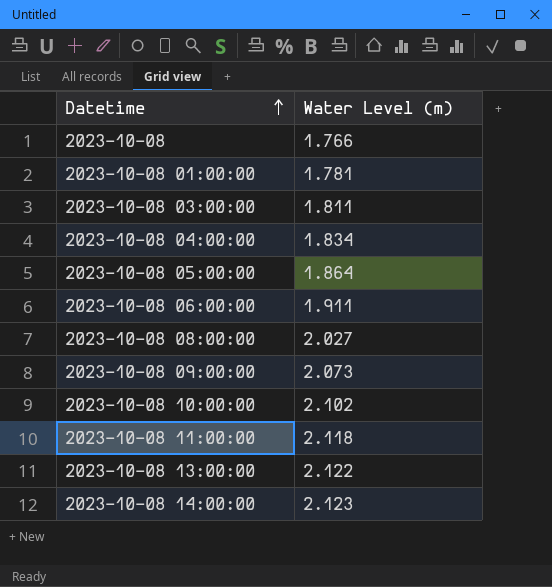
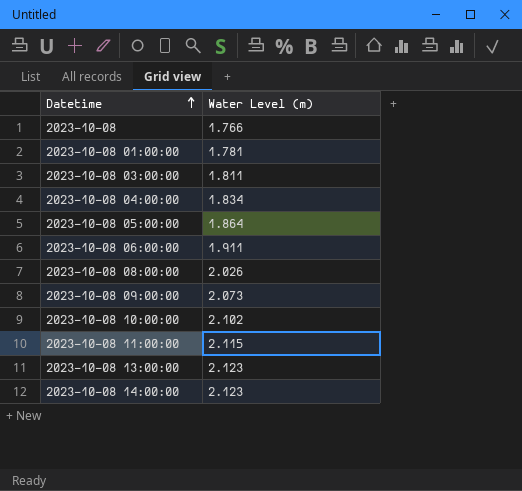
2023-10-08 08:00:00 | Water Level (m): 2.027 -> 2.026
2023-10-08 11:00:00 | Water Level (m): 2.118 -> 2.115
2023-10-08 13:00:00 | Water Level (m): 2.122 -> 2.123

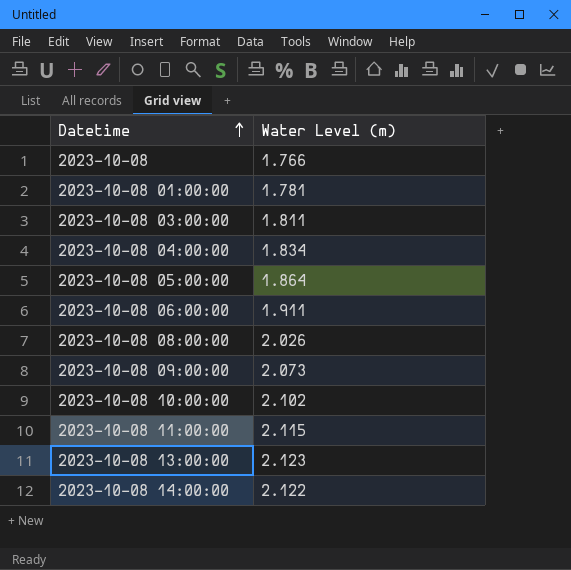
2023-10-08 14:00:00 | Water Level (m): 2.123 -> 2.122

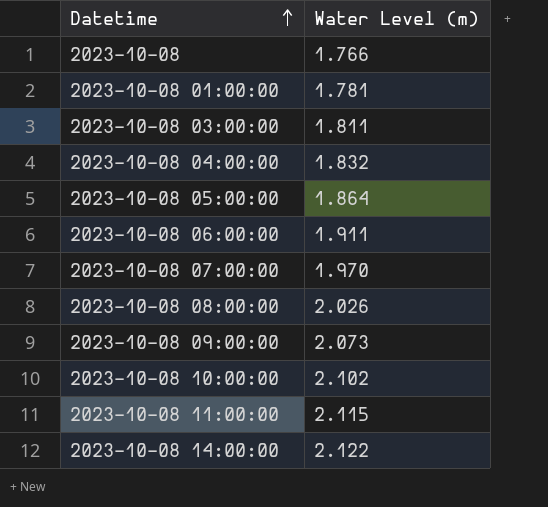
row 2023-10-08 13:00:00: 2.123 -> none
2023-10-08 04:00:00 | Water Level (m): 1.834 -> 1.832
row 2023-10-08 07:00:00: none -> 1.970

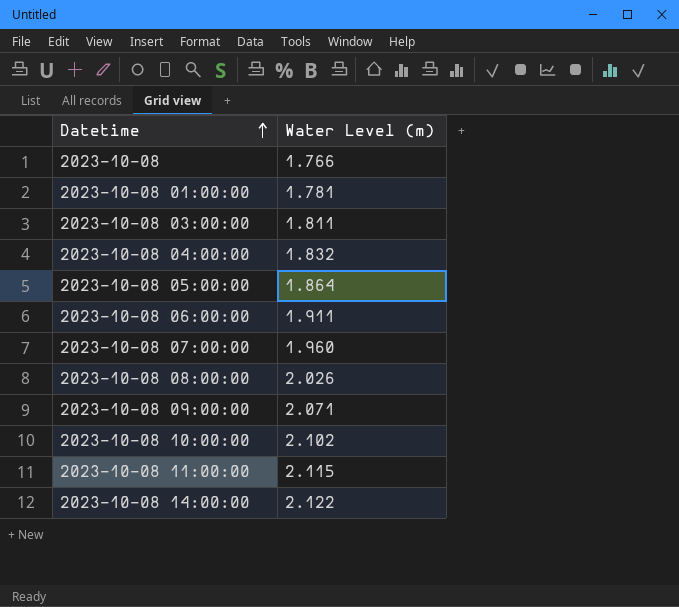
2023-10-08 07:00:00 | Water Level (m): 1.970 -> 1.960
2023-10-08 09:00:00 | Water Level (m): 2.073 -> 2.071

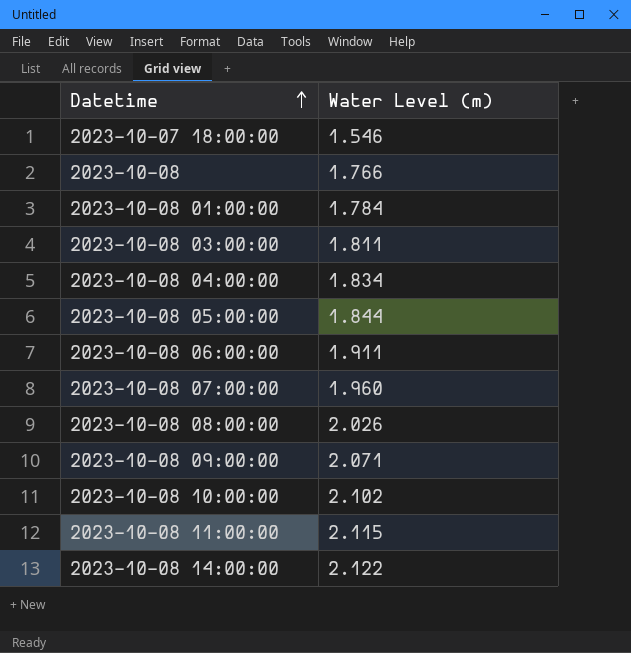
row 2023-10-07 18:00:00: none -> 1.546
2023-10-08 01:00:00 | Water Level (m): 1.781 -> 1.784
2023-10-08 04:00:00 | Water Level (m): 1.832 -> 1.834
2023-10-08 05:00:00 | Water Level (m): 1.864 -> 1.844

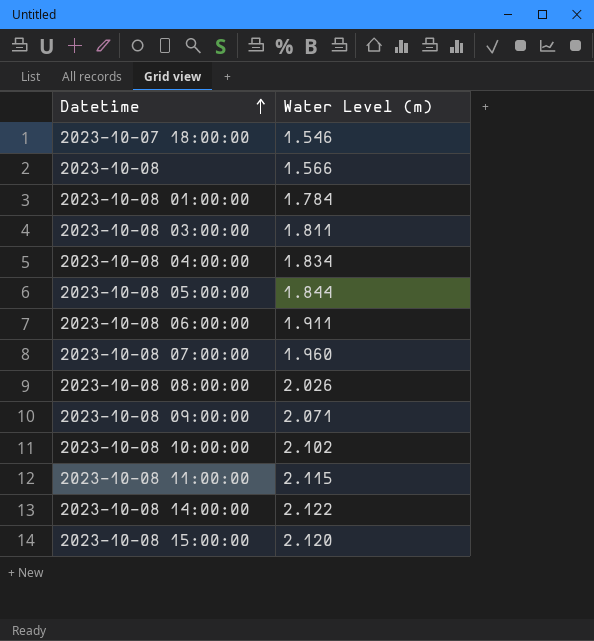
2023-10-08 | Water Level (m): 1.766 -> 1.566
row 2023-10-08 15:00:00: none -> 2.120

